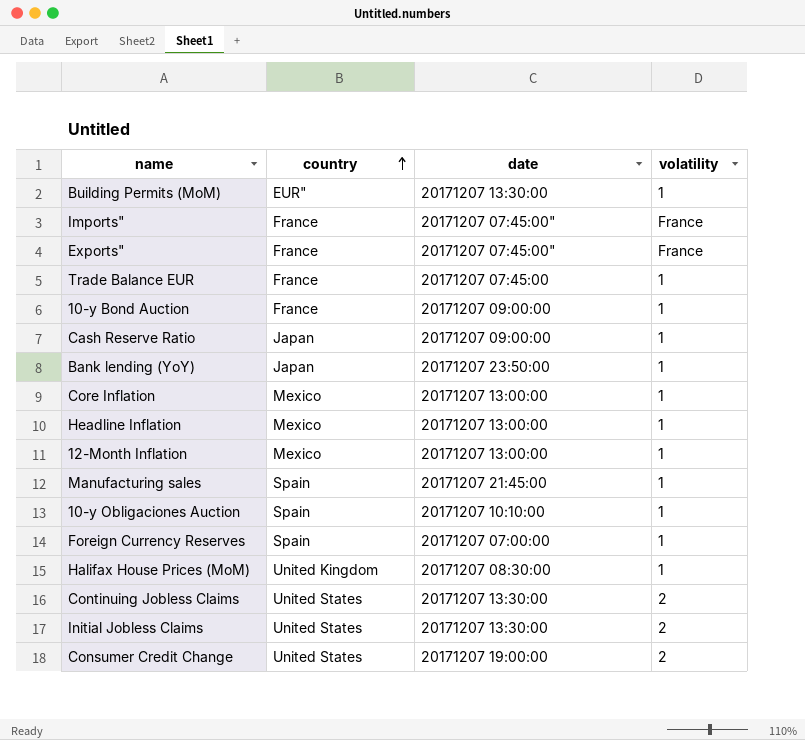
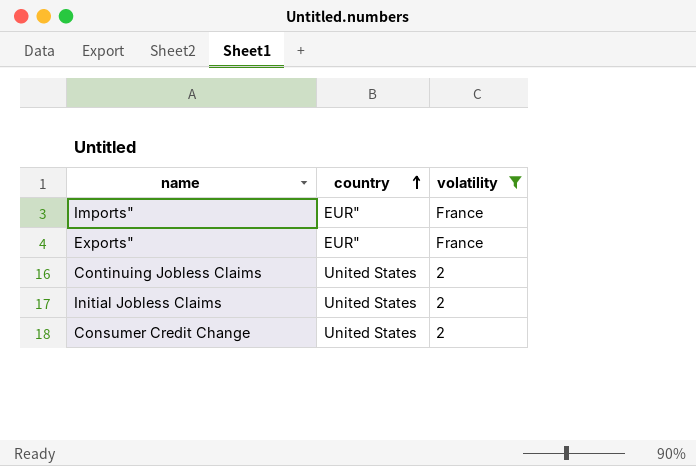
filter: none -> volatility != 1
column date | position: 3 -> none
Imports" | country: France -> EUR"
Exports" | country: France -> EUR"

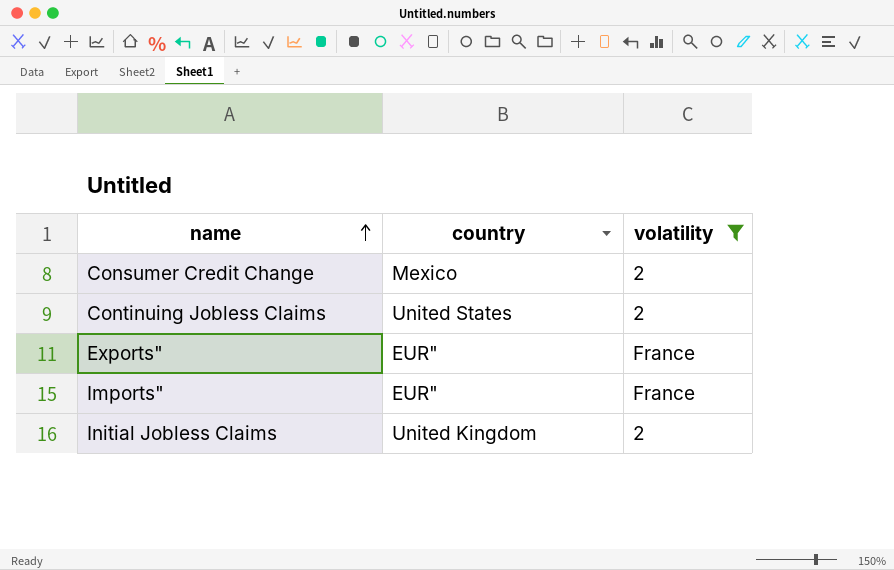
row order: country ascending -> name ascending
Consumer Credit Change | country: United States -> Mexico
Initial Jobless Claims | country: United States -> United Kingdom

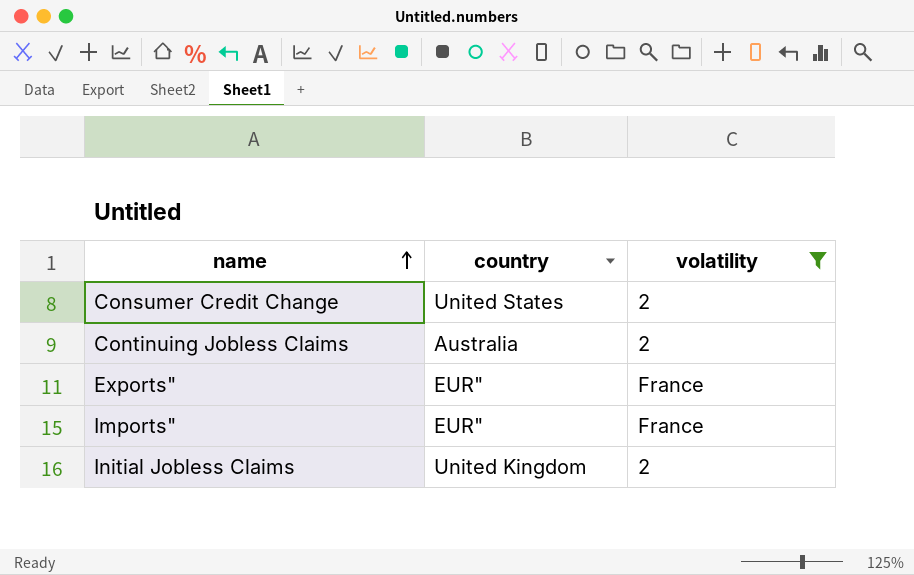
Consumer Credit Change | country: Mexico -> United States
Continuing Jobless Claims | country: United States -> Australia

